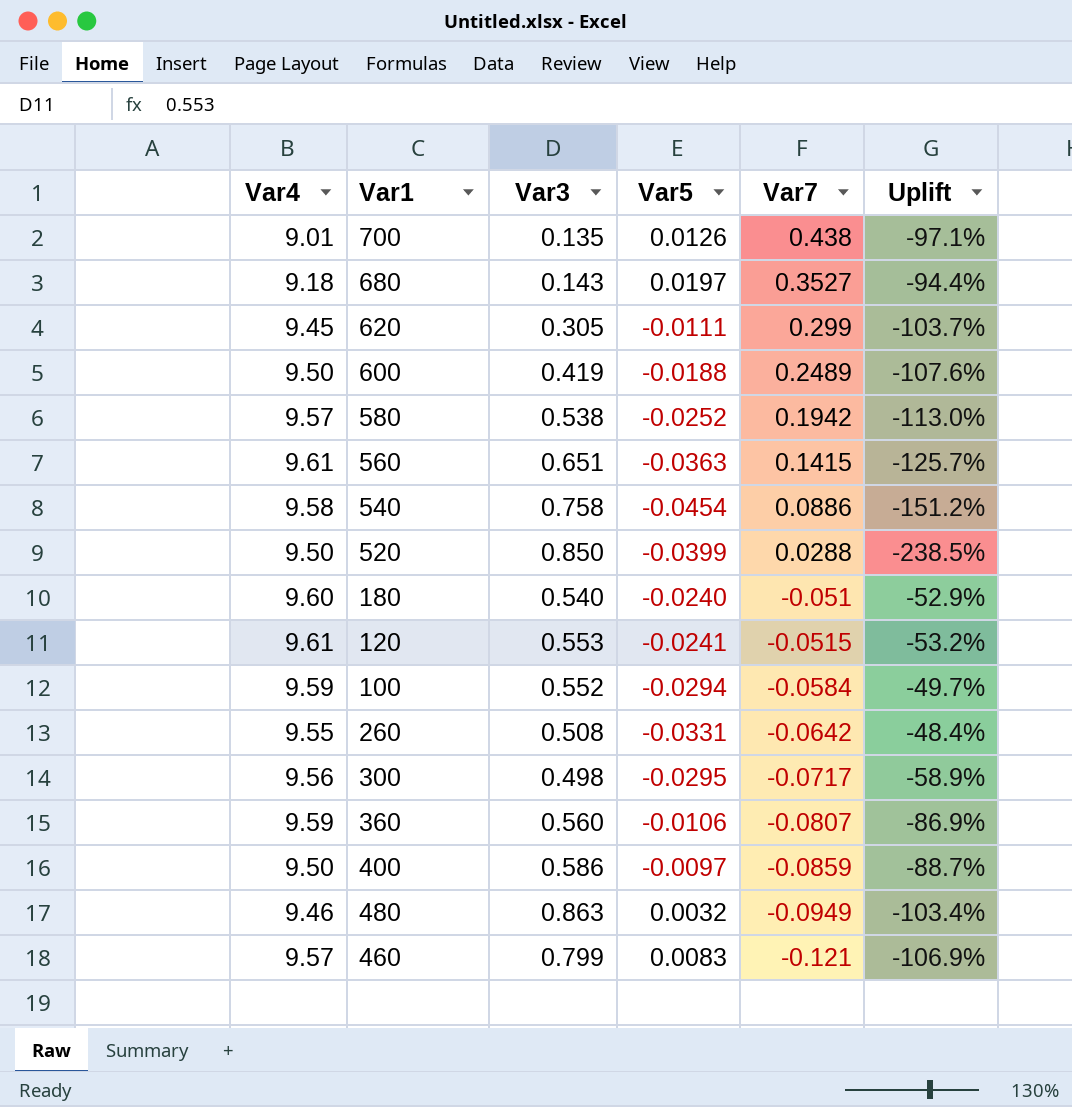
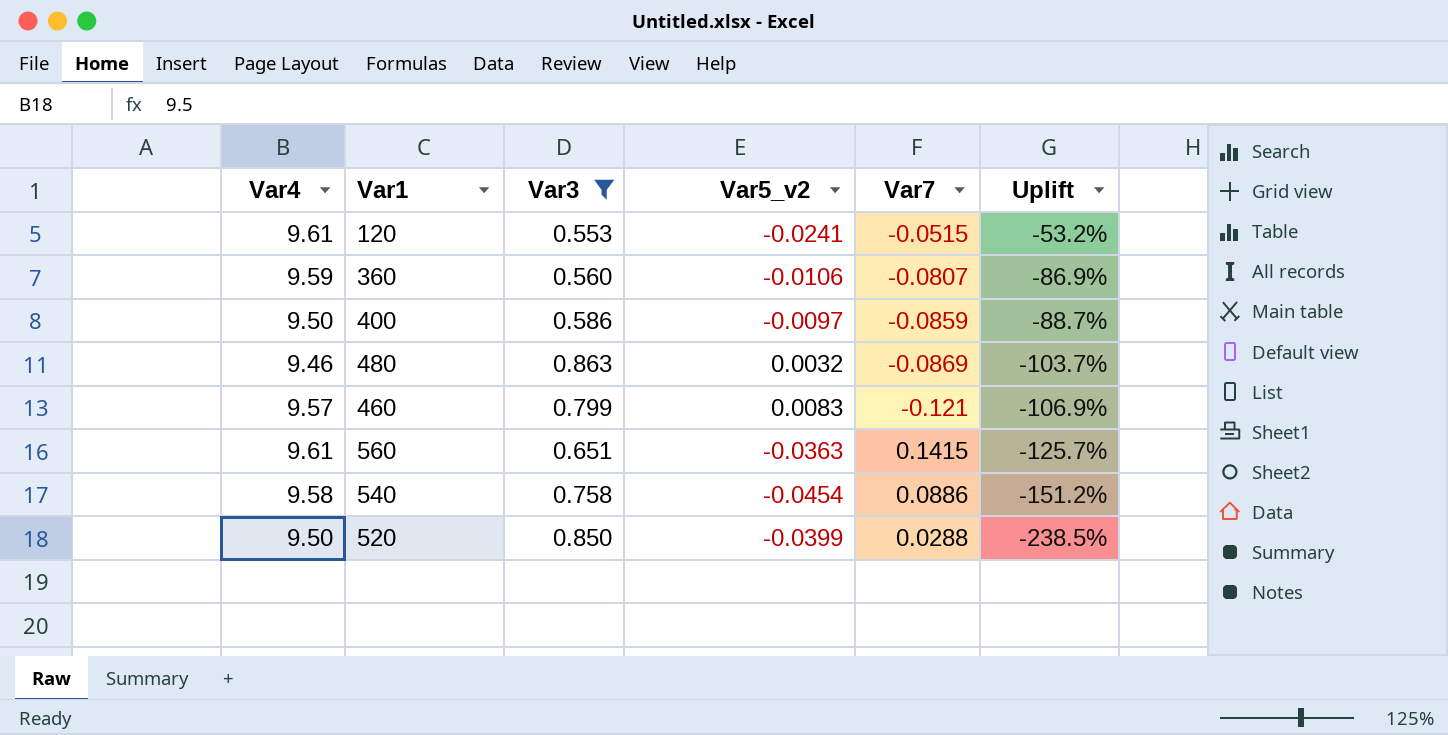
filter: none -> Var3 >= 0.553
row order: Var7 descending -> Uplift descending
column name: Var5 -> Var5_v2
480 | Var7: -0.0949 -> -0.0869
480 | Uplift: -103.4% -> -103.7%

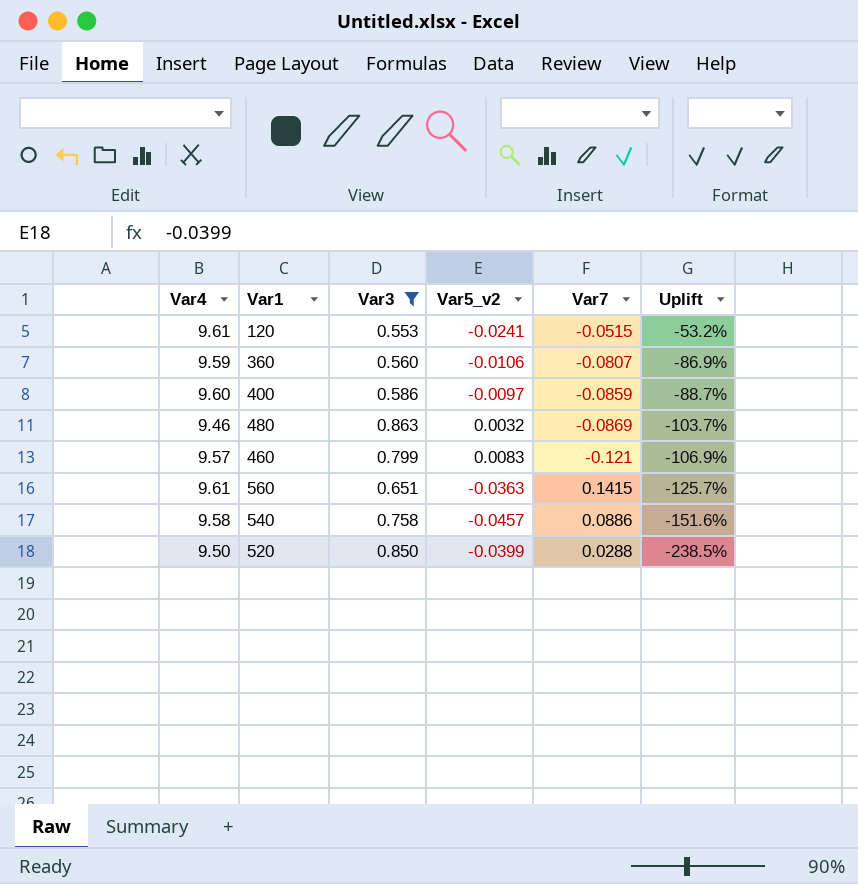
400 | Var4: 9.50 -> 9.60
540 | Var5_v2: -0.0454 -> -0.0457
540 | Uplift: -151.2% -> -151.6%

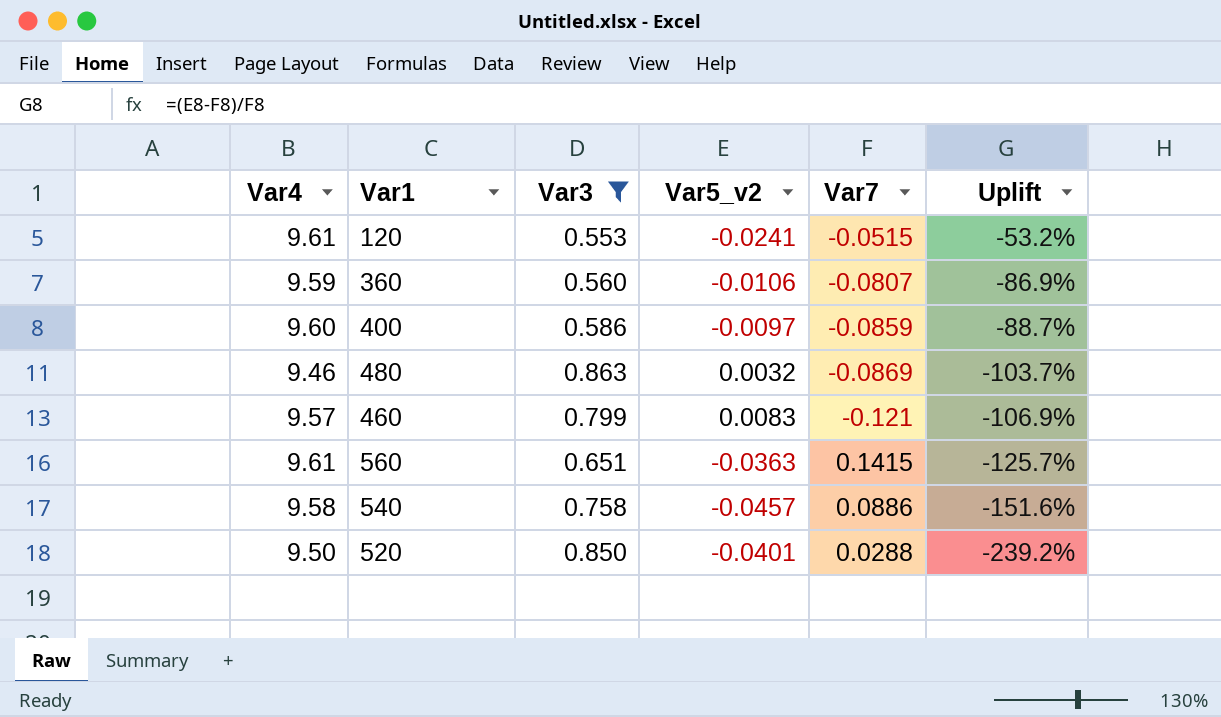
520 | Var5_v2: -0.0399 -> -0.0401
520 | Uplift: -238.5% -> -239.2%

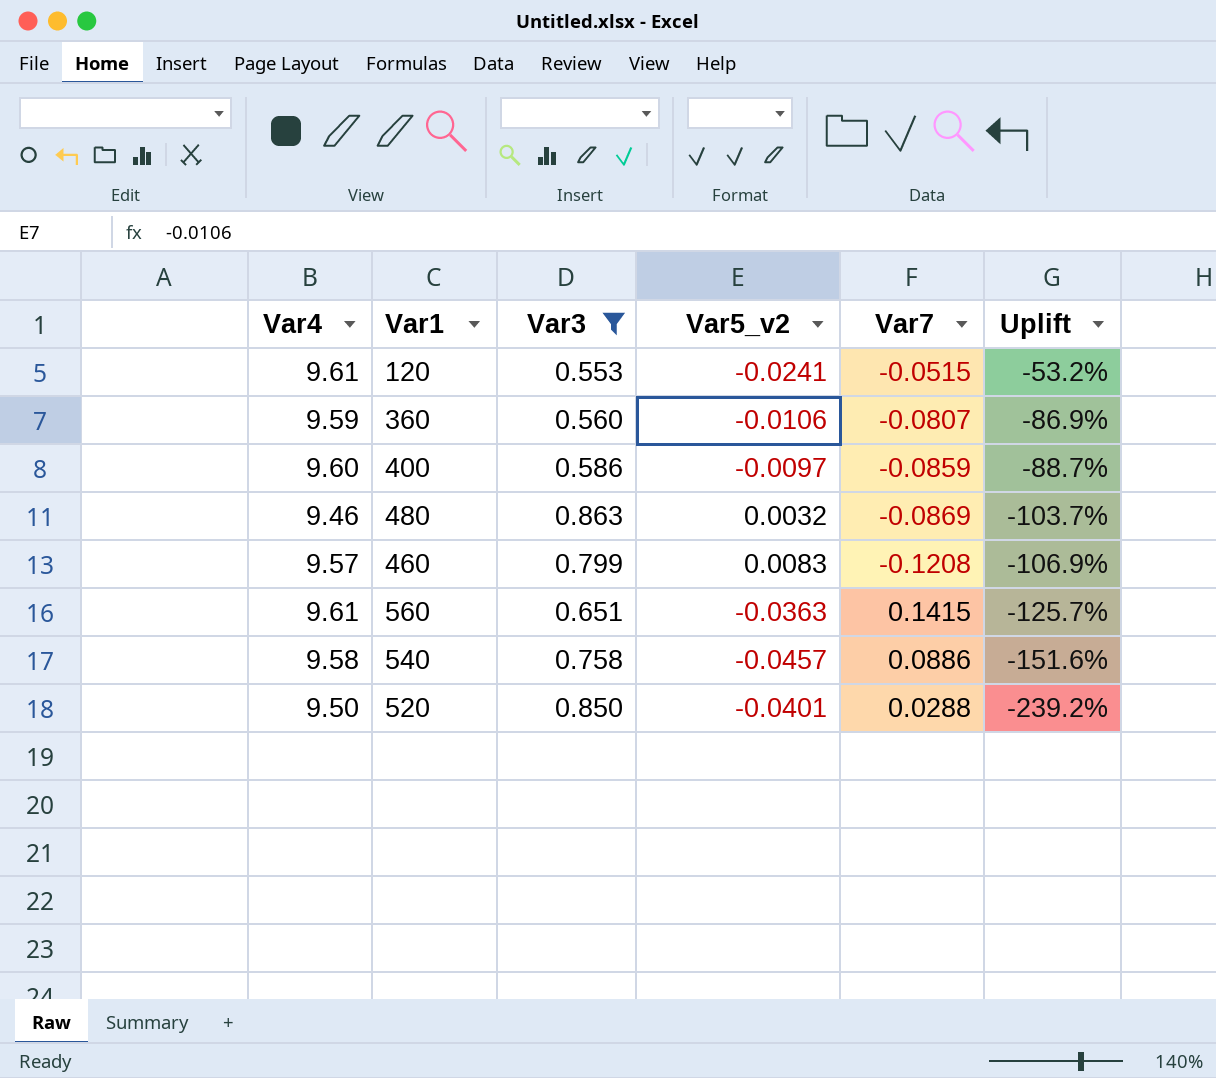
460 | Var7: -0.121 -> -0.1208

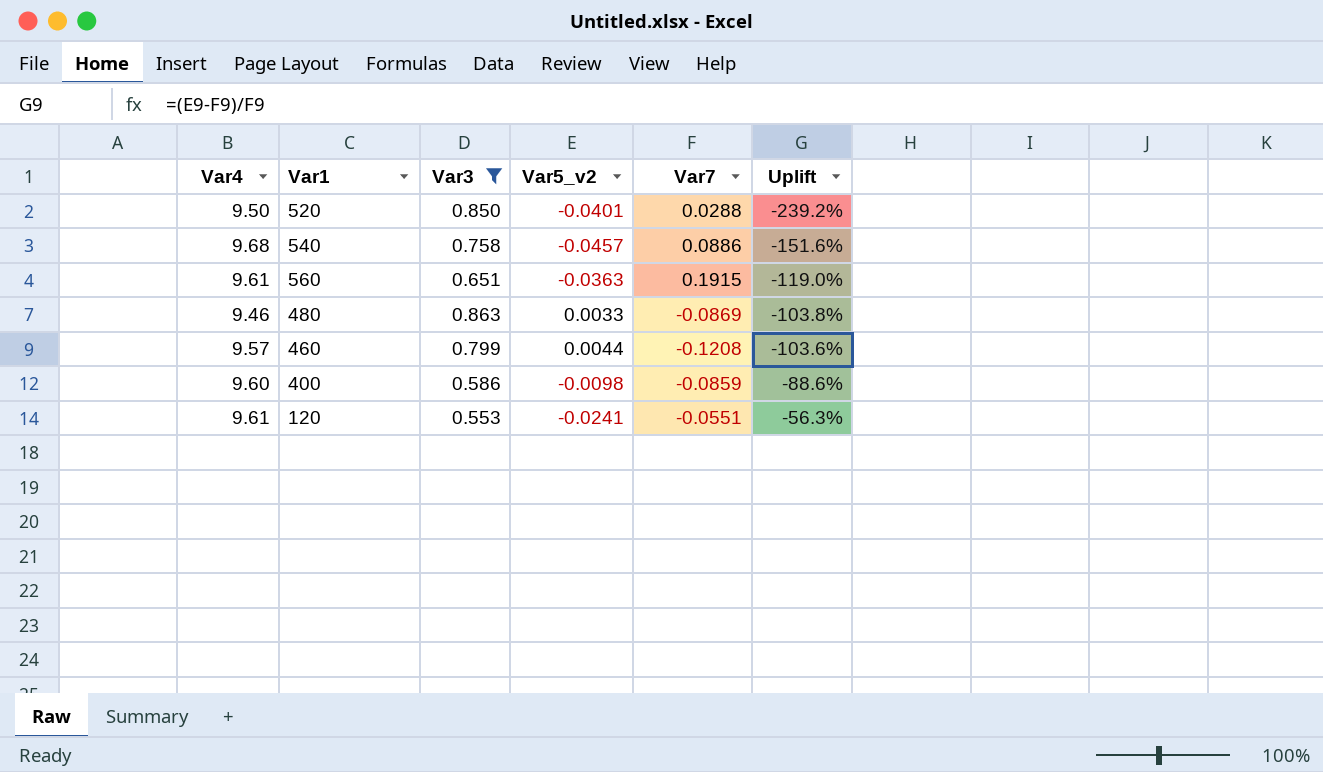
row order: Uplift descending -> Uplift ascending
row 360: 9.59 | 0.560 | -0.0106 | -0.0807 | -86.9% -> none
540 | Var4: 9.58 -> 9.68
560 | Var7: 0.1415 -> 0.1915
560 | Uplift: -125.7% -> -119.0%
480 | Var5_v2: 0.0032 -> 0.0033
480 | Uplift: -103.7% -> -103.8%
460 | Var5_v2: 0.0083 -> 0.0044
460 | Uplift: -106.9% -> -103.6%
400 | Var5_v2: -0.0097 -> -0.0098
400 | Uplift: -88.7% -> -88.6%
120 | Var7: -0.0515 -> -0.0551
120 | Uplift: -53.2% -> -56.3%

